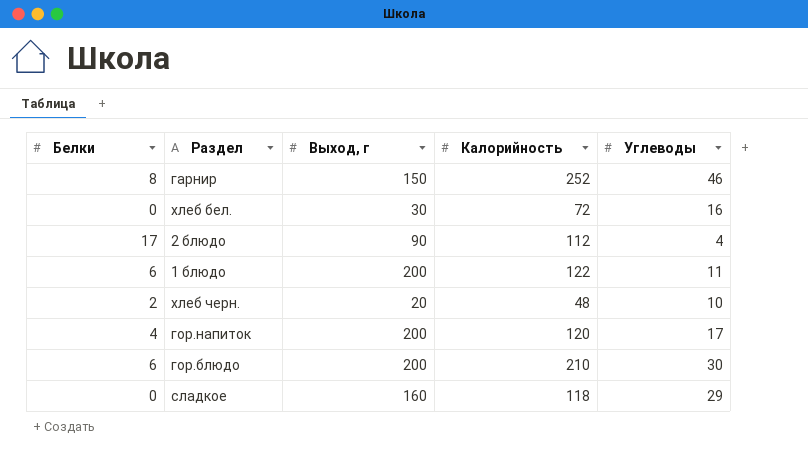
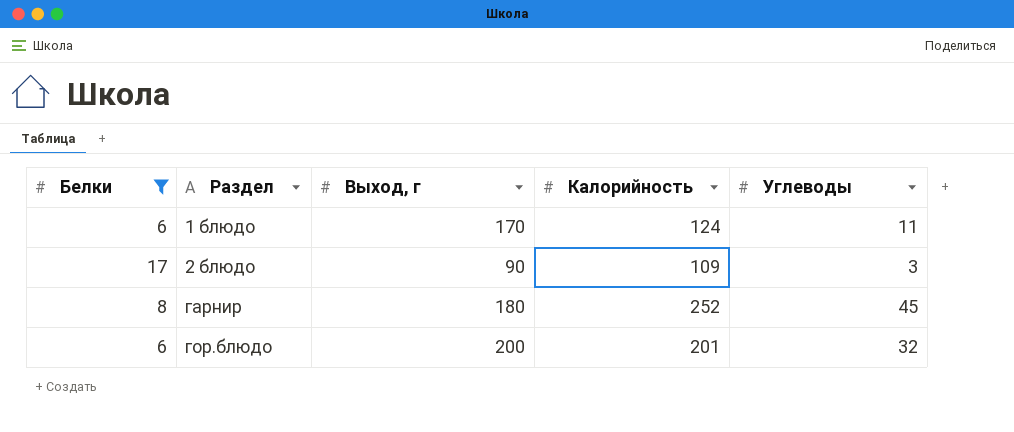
filter: none -> Белки >= 6
row order: none -> Раздел ascending
1 блюдо | Выход, г: 200 -> 170
1 блюдо | Калорийность: 122 -> 124
2 блюдо | Калорийность: 112 -> 109
2 блюдо | Углеводы: 4 -> 3
гарнир | Выход, г: 150 -> 180
гарнир | Углеводы: 46 -> 45
гор.блюдо | Калорийность: 210 -> 201
гор.блюдо | Углеводы: 30 -> 32

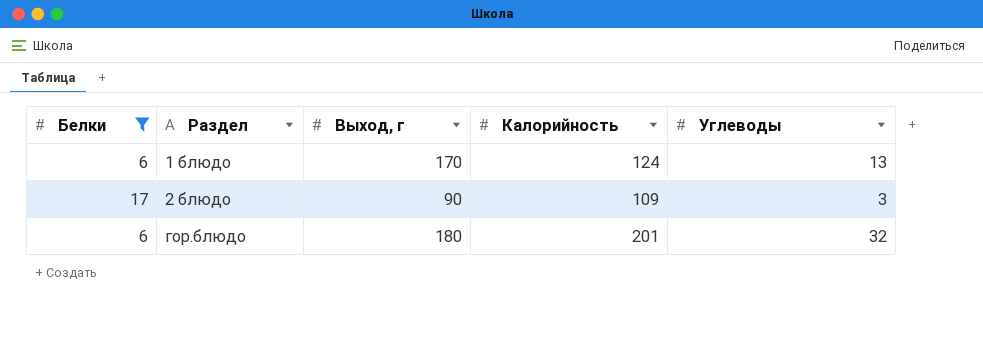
row гарнир: 8 | 180 | 252 | 45 -> none
1 блюдо | Углеводы: 11 -> 13
гор.блюдо | Выход, г: 200 -> 180

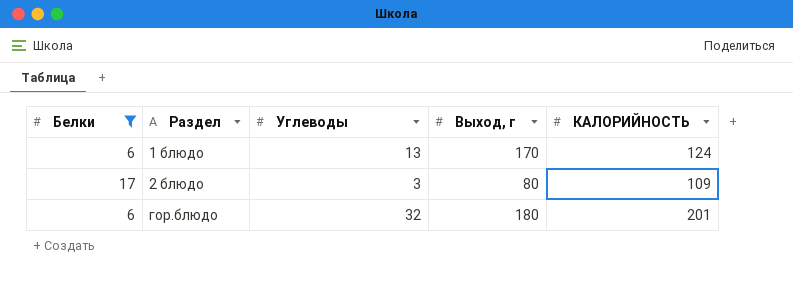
column Углеводы | position: 5 -> 3
column name: Калорийность -> КАЛОРИЙНОСТЬ
2 блюдо | Выход, г: 90 -> 80

